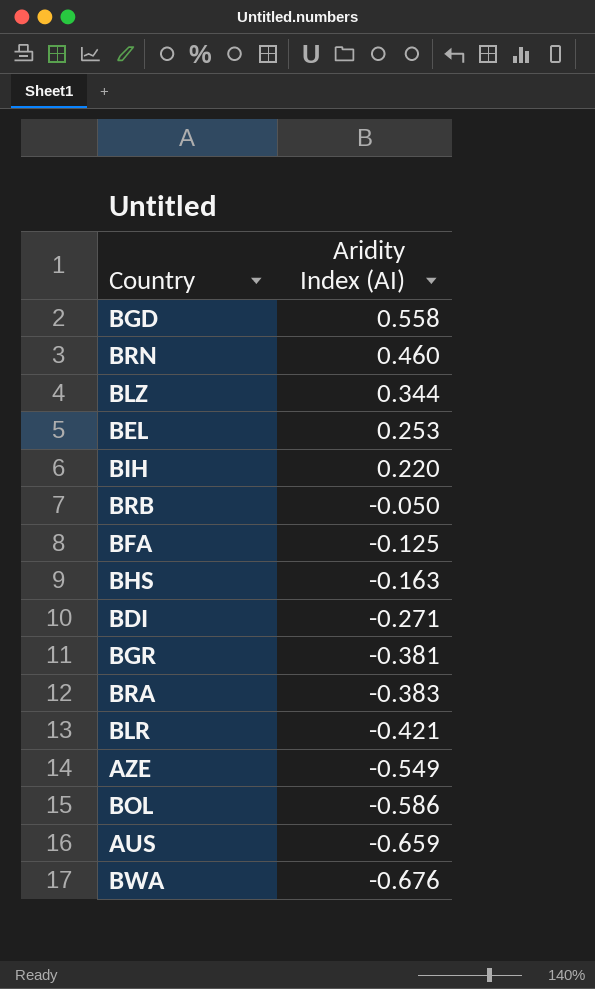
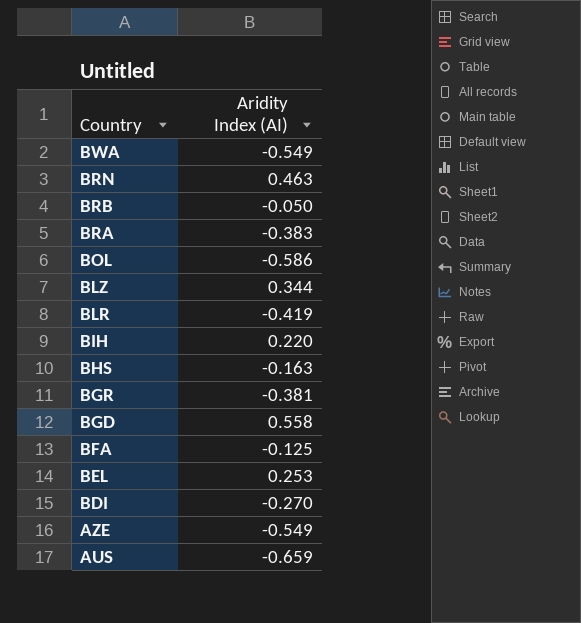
row order: Aridity Index (AI) descending -> Country descending
BWA | Aridity Index (AI): -0.676 -> -0.549
BRN | Aridity Index (AI): 0.460 -> 0.463
BLR | Aridity Index (AI): -0.421 -> -0.419
BDI | Aridity Index (AI): -0.271 -> -0.270

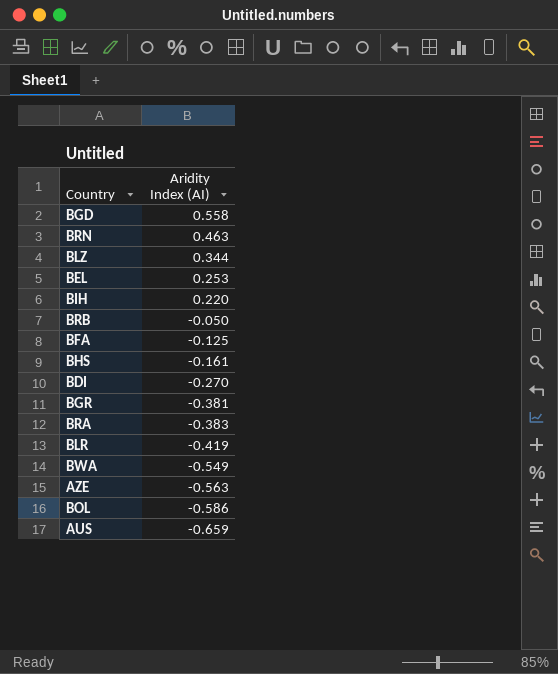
row order: Country descending -> Aridity Index (AI) descending
BHS | Aridity Index (AI): -0.163 -> -0.161
AZE | Aridity Index (AI): -0.549 -> -0.563

